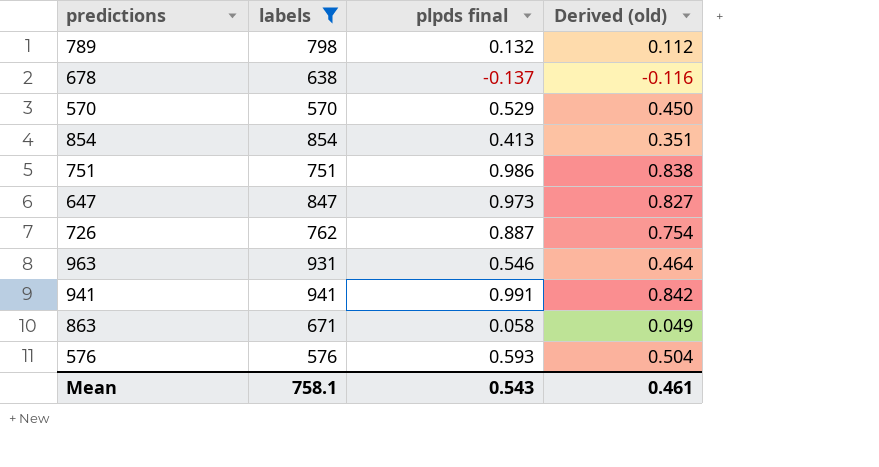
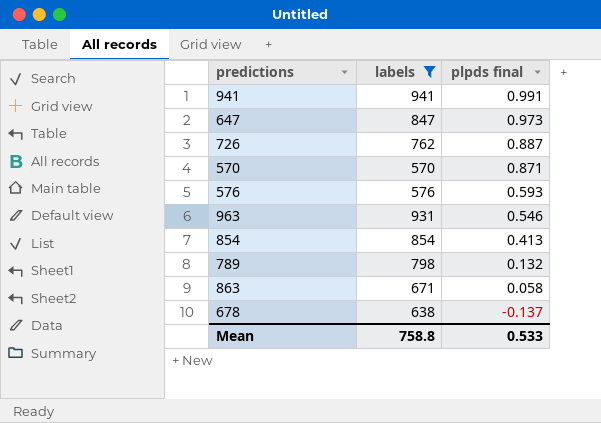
row order: none -> plpds final descending
column Derived (old) | formula: [plpds final] * 0.85 -> none
row 751: 751 | 0.986 | 0.838 -> none
570 | plpds final: 0.529 -> 0.871
Mean | labels: 758.1 -> 758.8
Mean | plpds final: 0.543 -> 0.533

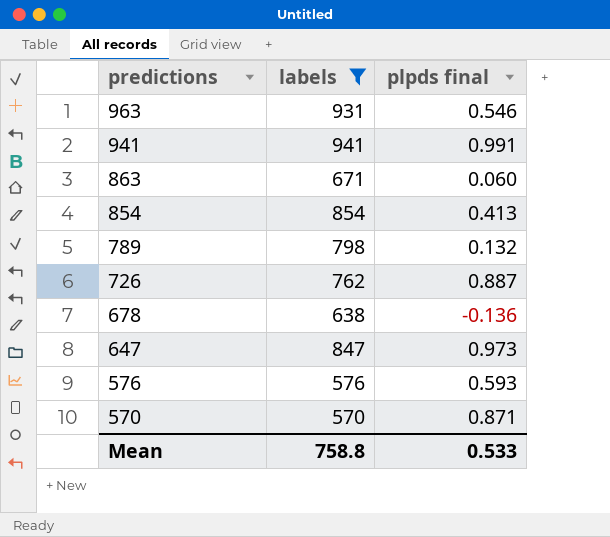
row order: plpds final descending -> predictions descending
863 | plpds final: 0.058 -> 0.060
678 | plpds final: -0.137 -> -0.136

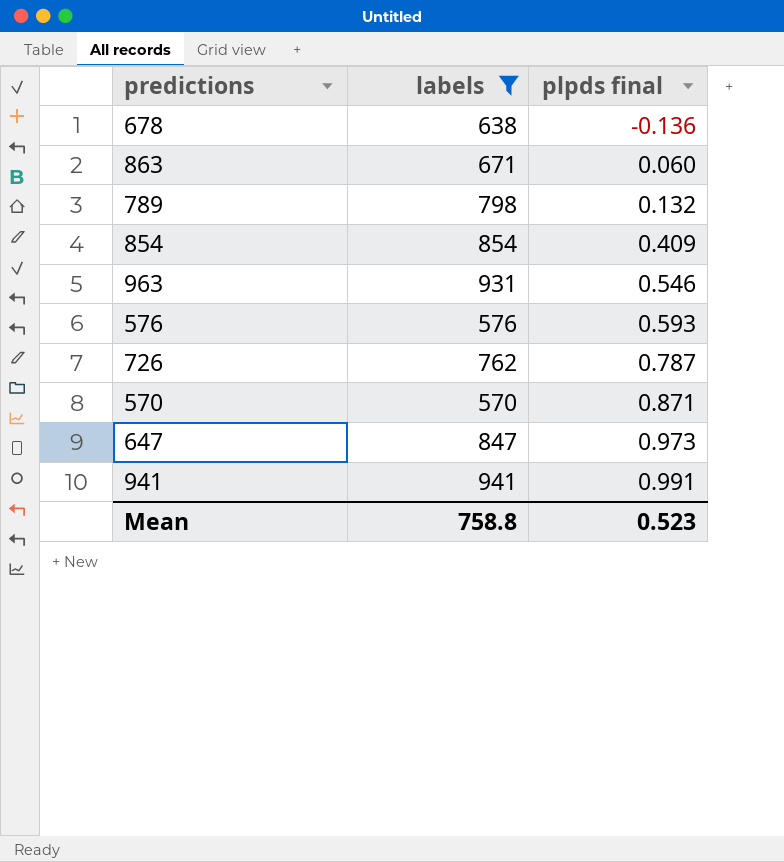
row order: predictions descending -> plpds final ascending
854 | plpds final: 0.413 -> 0.409
726 | plpds final: 0.887 -> 0.787
Mean | plpds final: 0.533 -> 0.523

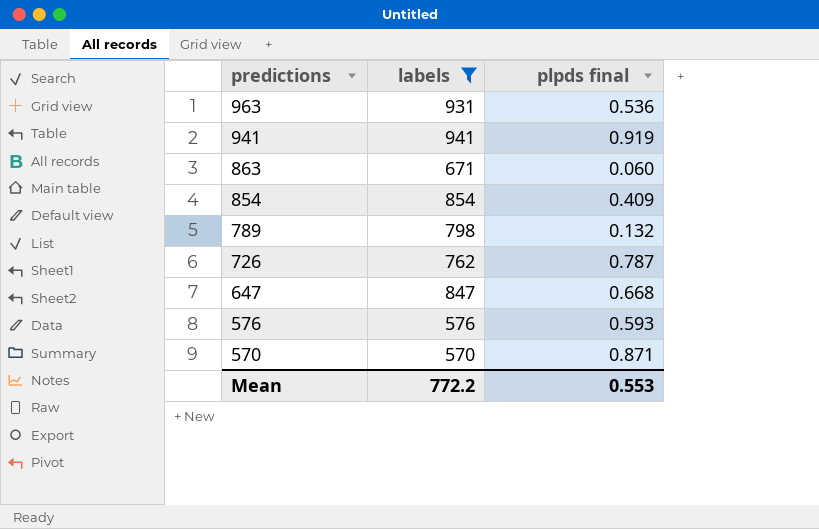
row order: plpds final ascending -> predictions descending
row 678: 638 | -0.136 -> none
963 | plpds final: 0.546 -> 0.536
941 | plpds final: 0.991 -> 0.919
647 | plpds final: 0.973 -> 0.668
Mean | labels: 758.8 -> 772.2
Mean | plpds final: 0.523 -> 0.553

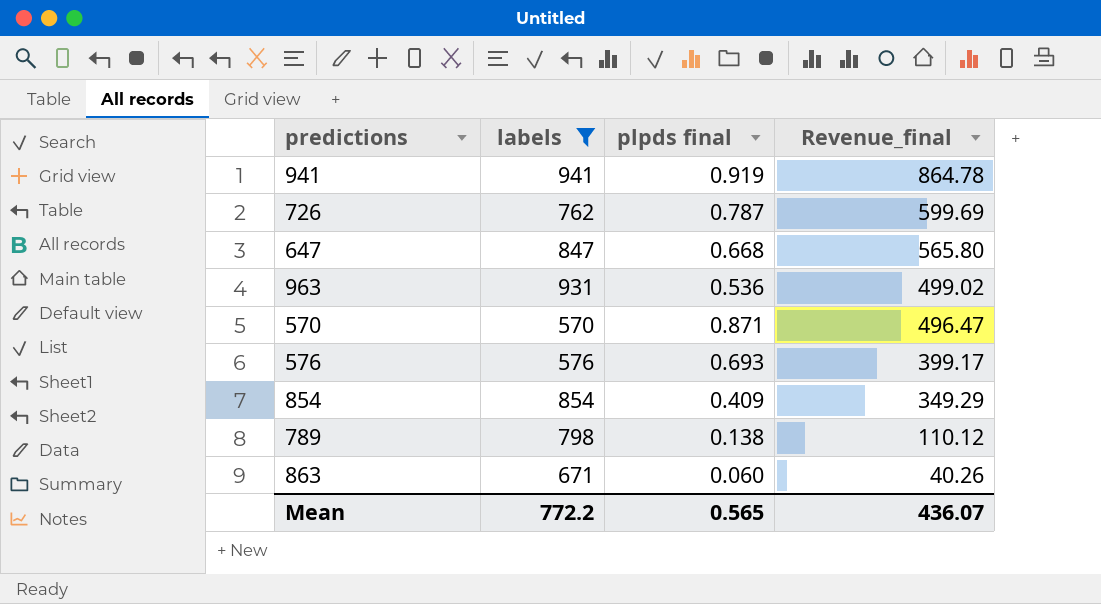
row order: predictions descending -> Revenue_final descending
column Revenue_final | formula: none -> [labels] * [plpds final]
576 | plpds final: 0.593 -> 0.693
789 | plpds final: 0.132 -> 0.138
Mean | plpds final: 0.553 -> 0.565

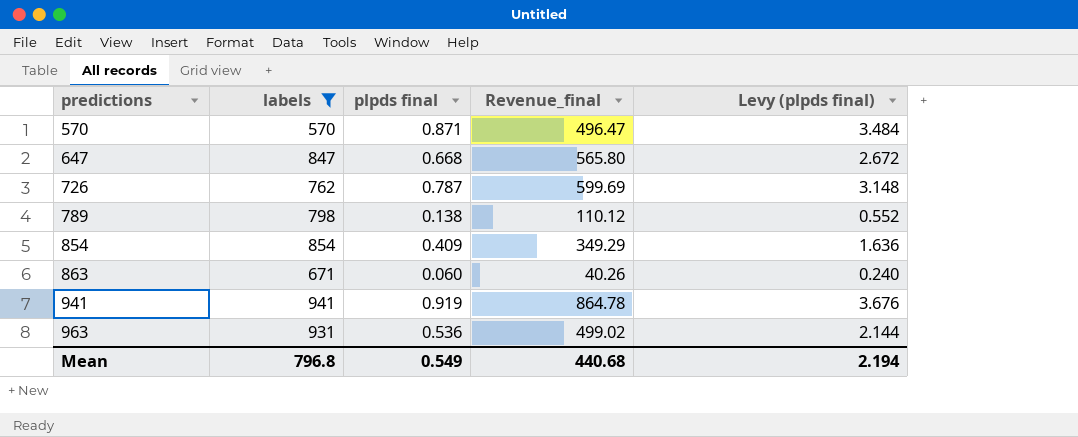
row order: Revenue_final descending -> predictions ascending
column Levy (plpds final) | formula: none -> [plpds final] * 4
row 576: 576 | 0.693 | 399.17 -> none
Mean | labels: 772.2 -> 796.8
Mean | plpds final: 0.565 -> 0.549
Mean | Revenue_final: 436.07 -> 440.68

